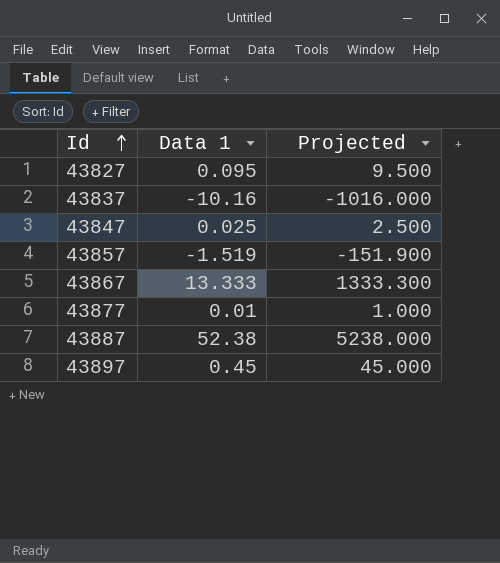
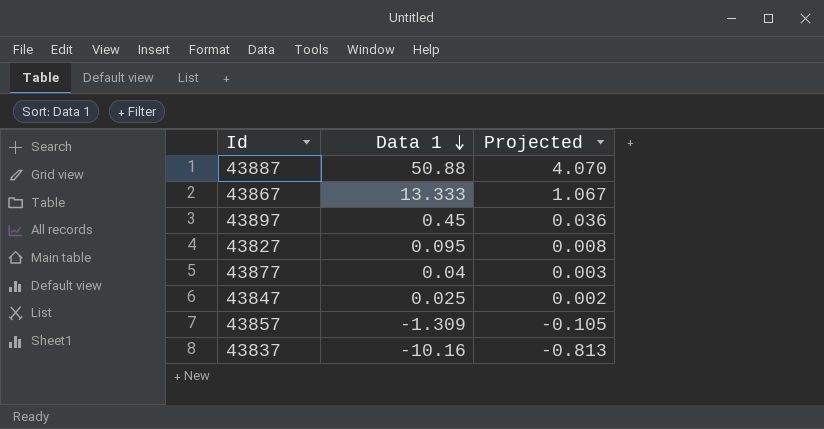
row order: Id ascending -> Data 1 descending
column Projected | formula: [Data 1] * 100 -> [Data 1] * 0.08
43887 | Data 1: 52.38 -> 50.88
43877 | Data 1: 0.01 -> 0.04
43857 | Data 1: -1.519 -> -1.309

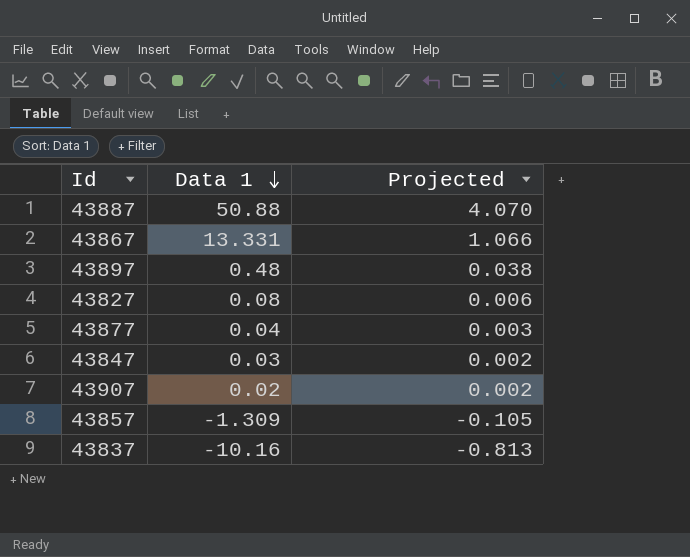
43867 | Data 1: 13.333 -> 13.331
43867 | Projected: 1.067 -> 1.066
43897 | Data 1: 0.45 -> 0.48
43897 | Projected: 0.036 -> 0.038
43827 | Data 1: 0.095 -> 0.08
43827 | Projected: 0.008 -> 0.006
43847 | Data 1: 0.025 -> 0.03
row 43907: none -> 0.02 | 0.002

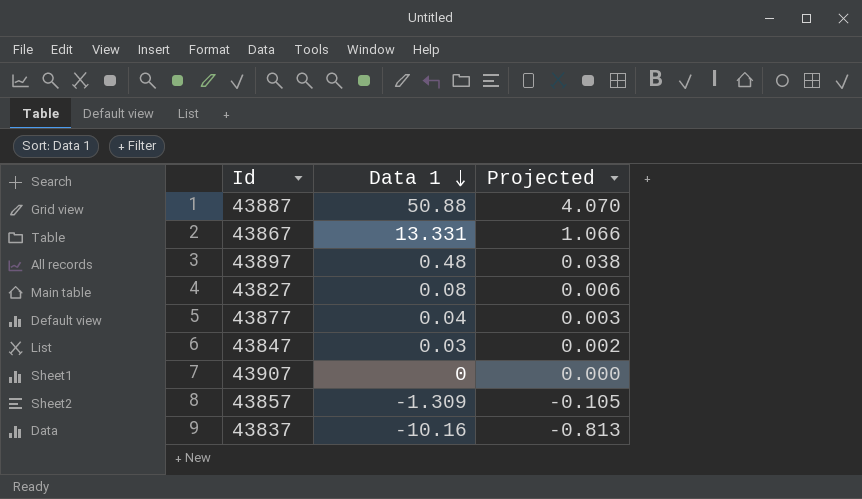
43907 | Data 1: 0.02 -> 0
43907 | Projected: 0.002 -> 0.000

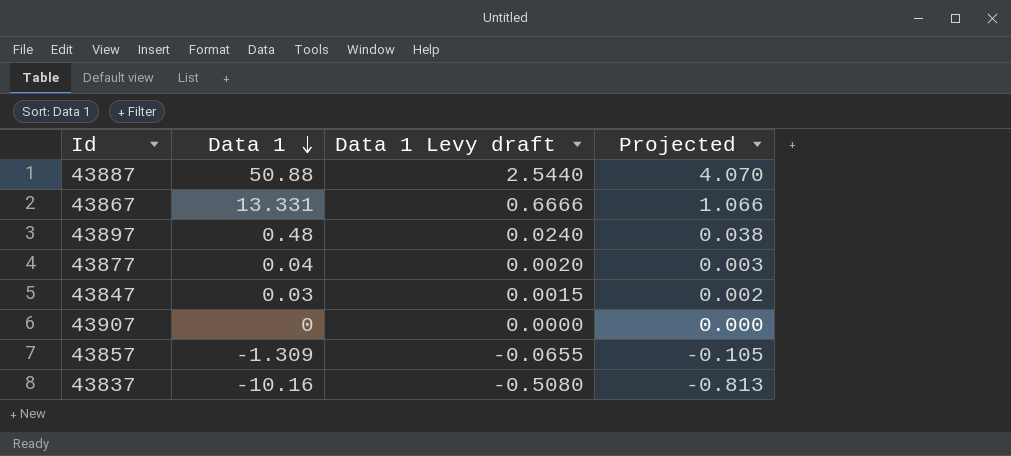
column Data 1 Levy draft | formula: none -> [Data 1] * 0.05
row 43827: 0.08 | 0.006 -> none

